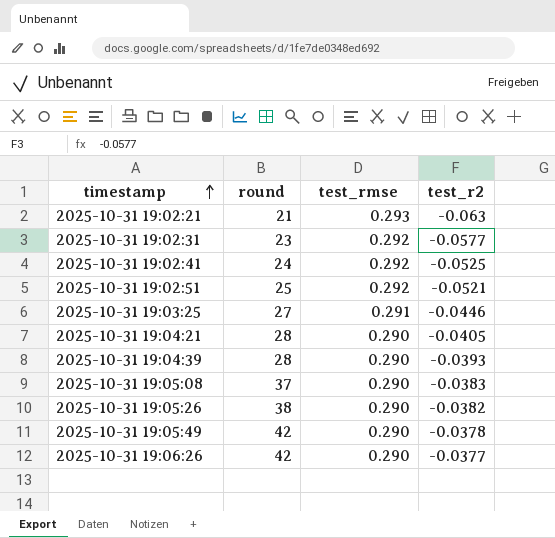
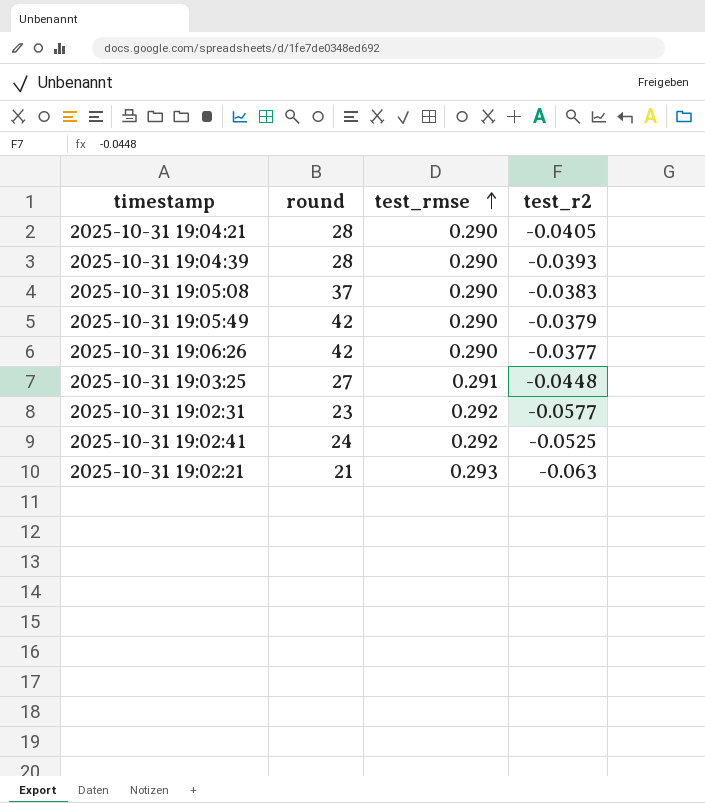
row order: timestamp ascending -> test_rmse ascending
row 2025-10-31 19:02:51: 25 | 0.292 | -0.0521 -> none
row 2025-10-31 19:05:26: 38 | 0.290 | -0.0382 -> none
2025-10-31 19:05:49 | test_r2: -0.0378 -> -0.0379
2025-10-31 19:03:25 | test_r2: -0.0446 -> -0.0448

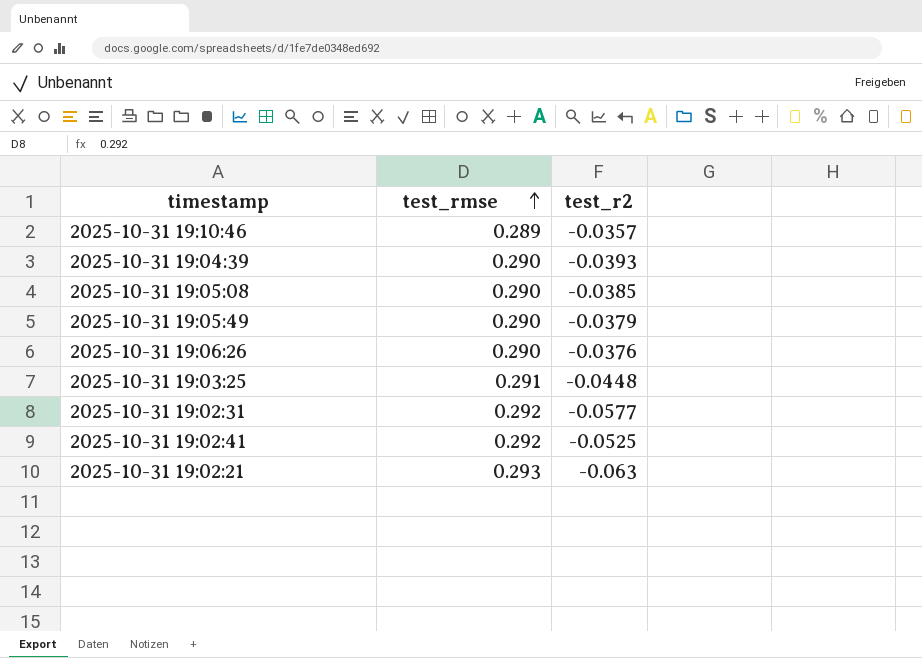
column round | position: 2 -> none
row 2025-10-31 19:04:21: 28 | 0.290 | -0.0405 -> none
row 2025-10-31 19:10:46: none -> 0.289 | -0.0357
2025-10-31 19:05:08 | test_r2: -0.0383 -> -0.0385
2025-10-31 19:06:26 | test_r2: -0.0377 -> -0.0376

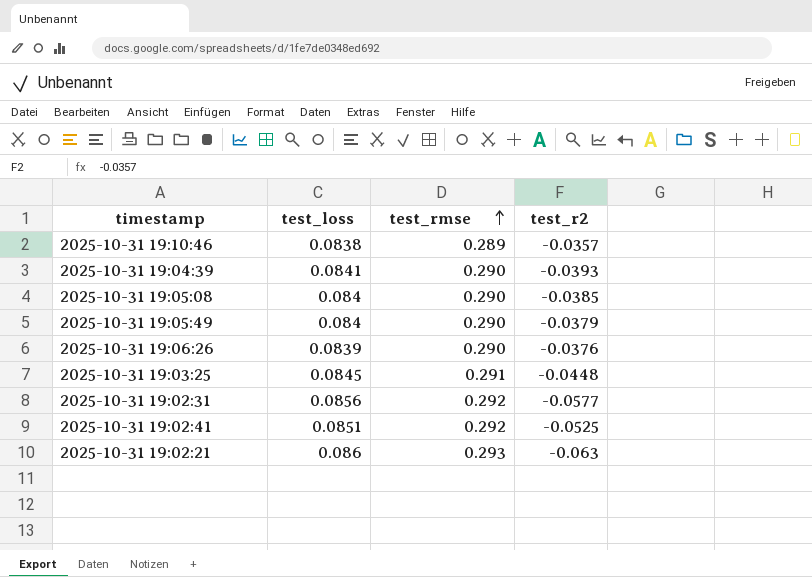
column test_loss | position: none -> 2

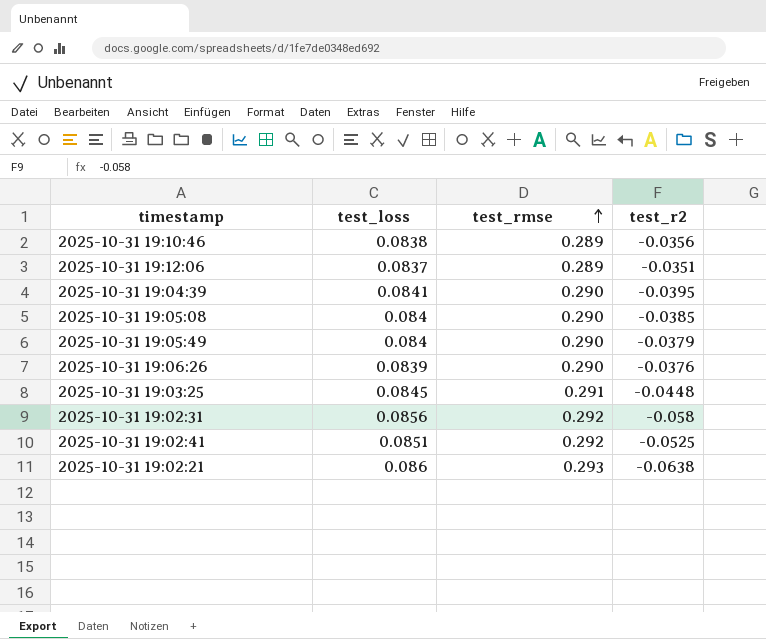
2025-10-31 19:10:46 | test_r2: -0.0357 -> -0.0356
row 2025-10-31 19:12:06: none -> 0.0837 | 0.289 | -0.0351
2025-10-31 19:04:39 | test_r2: -0.0393 -> -0.0395
2025-10-31 19:02:31 | test_r2: -0.0577 -> -0.058
2025-10-31 19:02:21 | test_r2: -0.063 -> -0.0638

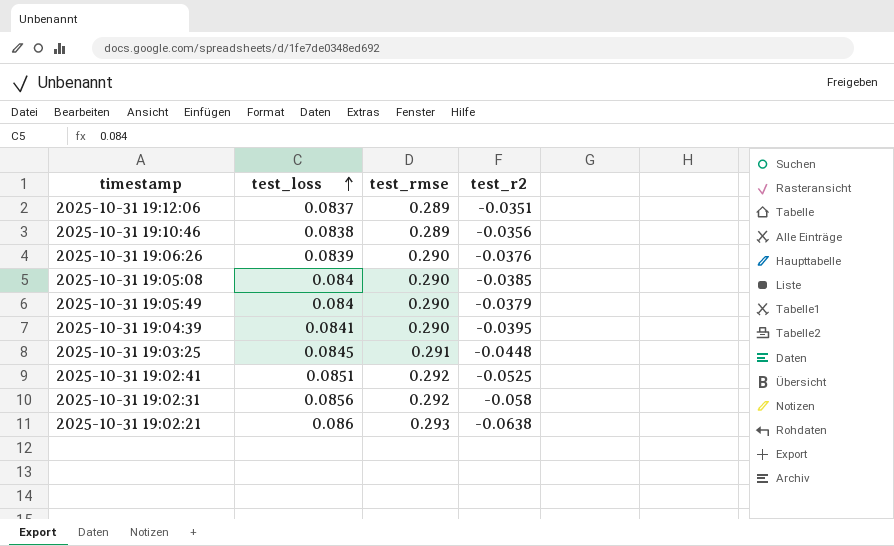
row order: test_rmse ascending -> test_loss ascending

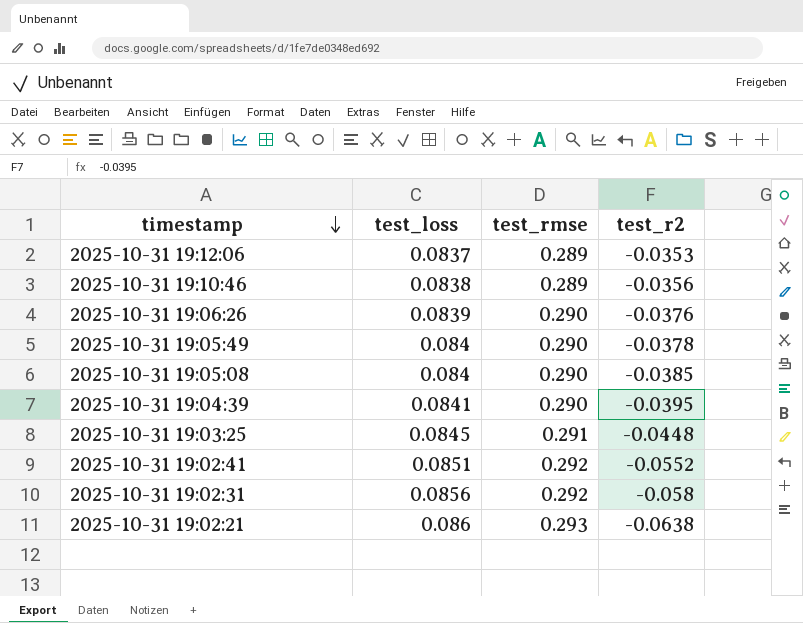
row order: test_loss ascending -> timestamp descending
2025-10-31 19:12:06 | test_r2: -0.0351 -> -0.0353
2025-10-31 19:05:49 | test_r2: -0.0379 -> -0.0378
2025-10-31 19:02:41 | test_r2: -0.0525 -> -0.0552

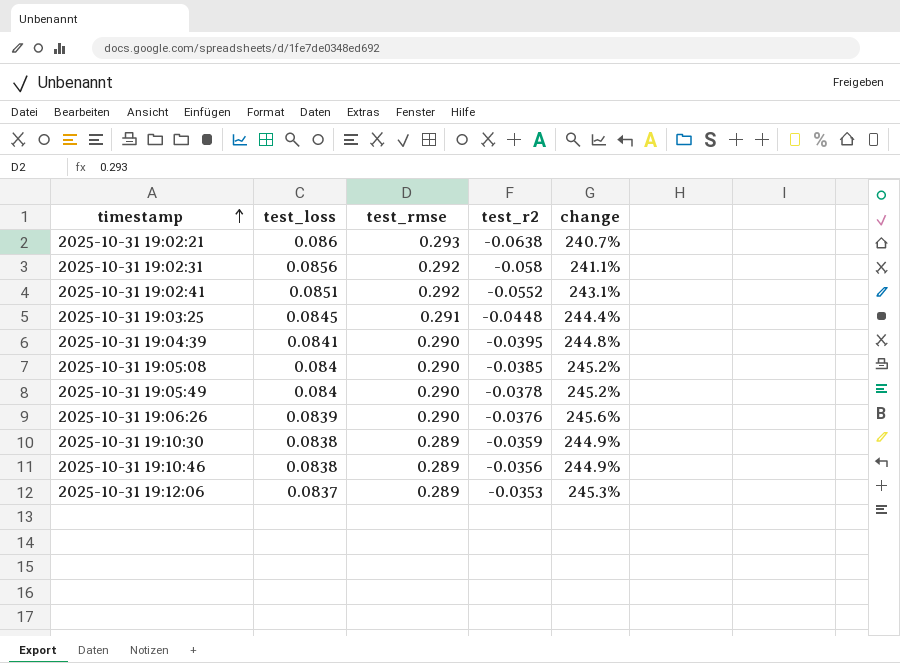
row order: timestamp descending -> timestamp ascending
column change | formula: none -> ([test_rmse] - [test_loss]) / [test_loss]
row 2025-10-31 19:10:30: none -> 0.0838 | 0.289 | -0.0359 | 244.9%

